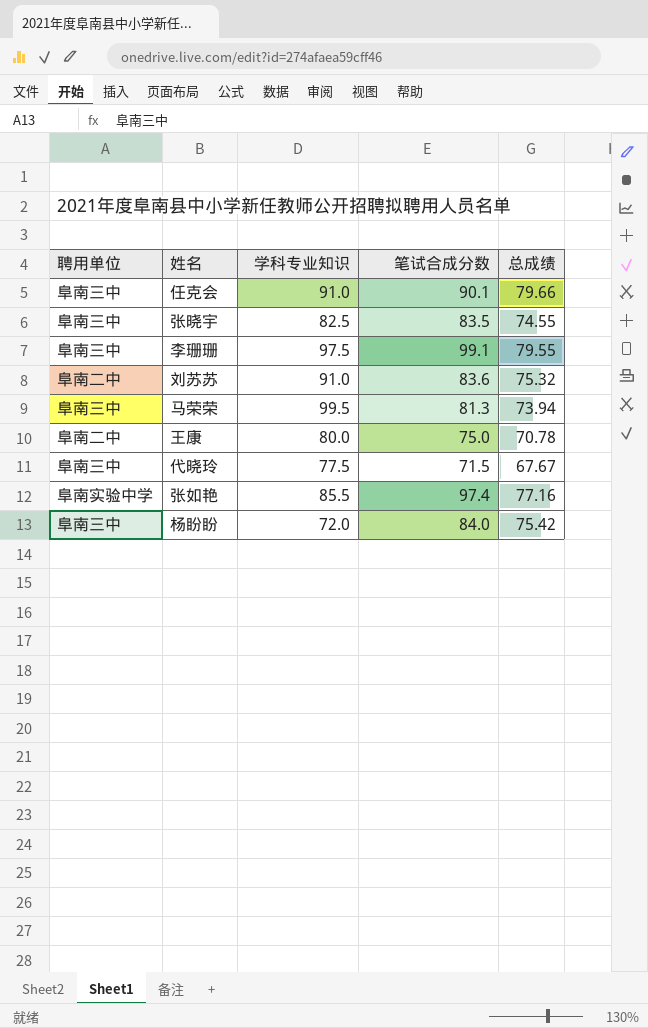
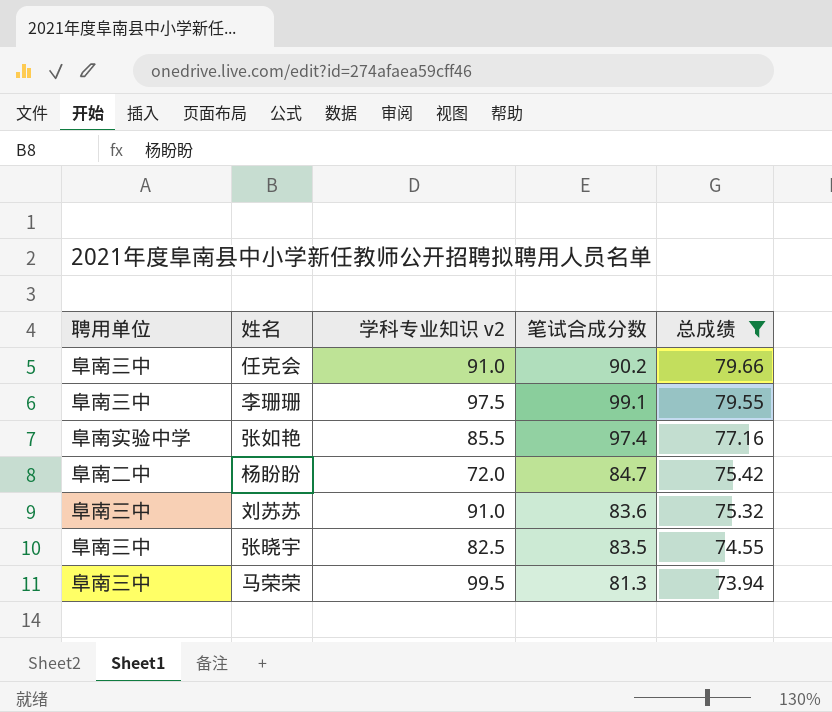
filter: none -> 总成绩 >= 73.94
row order: none -> 总成绩 descending
column name: 学科专业知识 -> 学科专业知识 v2
任克会 | 笔试合成分数: 90.1 -> 90.2
杨盼盼 | 聘用单位: 阜南三中 -> 阜南二中
杨盼盼 | 笔试合成分数: 84.0 -> 84.7
刘苏苏 | 聘用单位: 阜南二中 -> 阜南三中

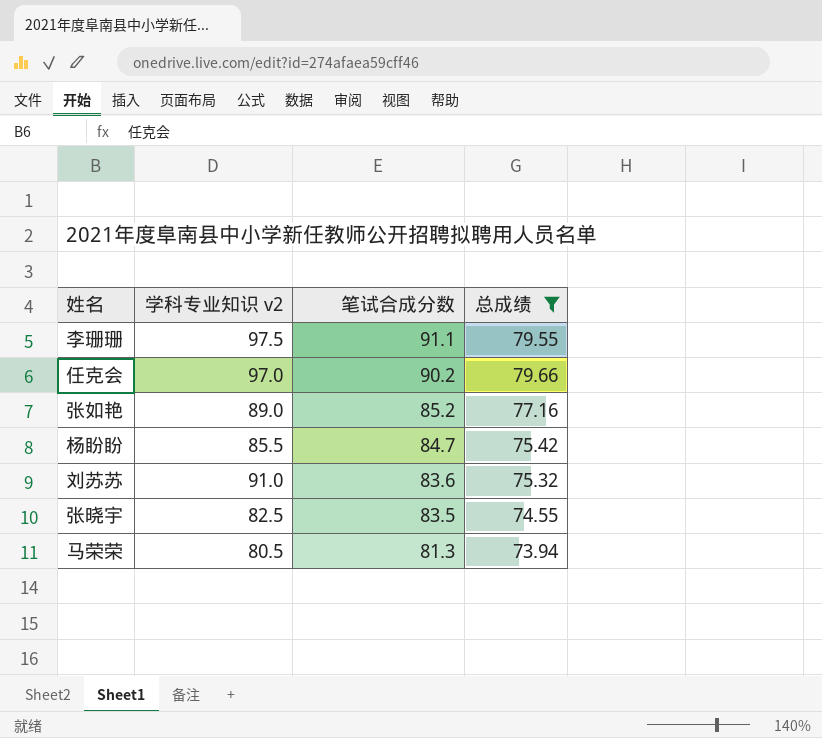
row order: 总成绩 descending -> 笔试合成分数 descending
column 聘用单位 | position: 1 -> none
李珊珊 | 笔试合成分数: 99.1 -> 91.1
任克会 | 学科专业知识 v2: 91.0 -> 97.0
张如艳 | 学科专业知识 v2: 85.5 -> 89.0
张如艳 | 笔试合成分数: 97.4 -> 85.2
杨盼盼 | 学科专业知识 v2: 72.0 -> 85.5
马荣荣 | 学科专业知识 v2: 99.5 -> 80.5

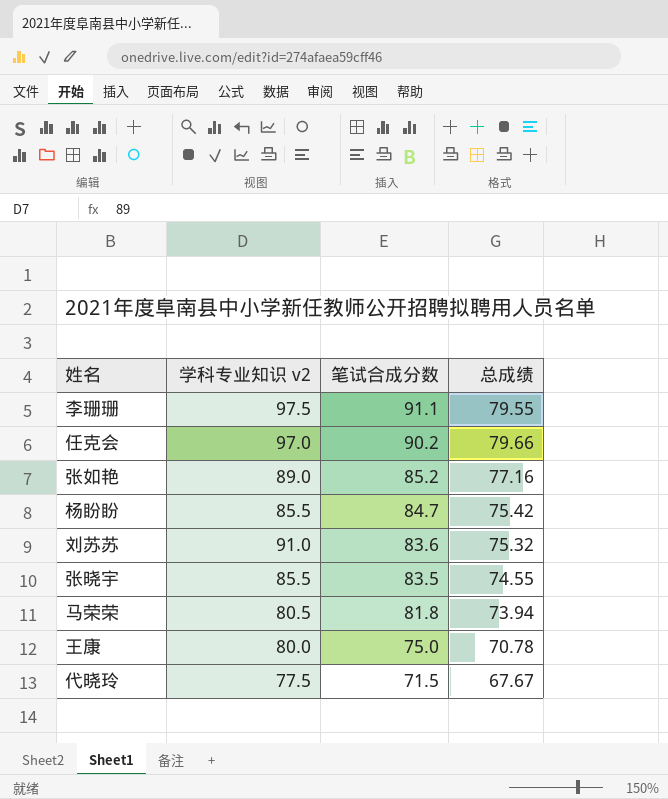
filter: 总成绩 >= 73.94 -> none
张晓宇 | 学科专业知识 v2: 82.5 -> 85.5
马荣荣 | 笔试合成分数: 81.3 -> 81.8

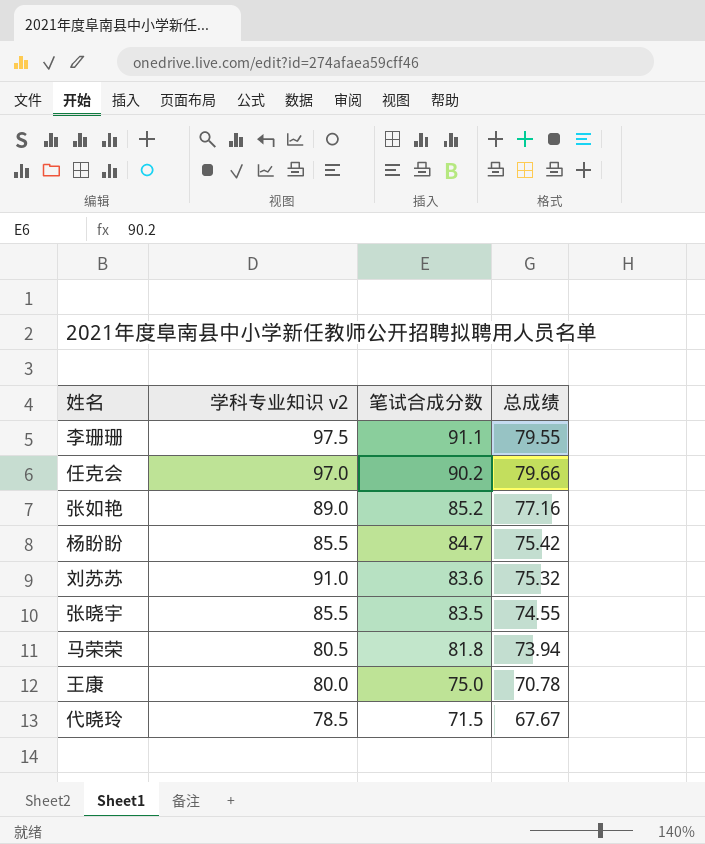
代晓玲 | 学科专业知识 v2: 77.5 -> 78.5

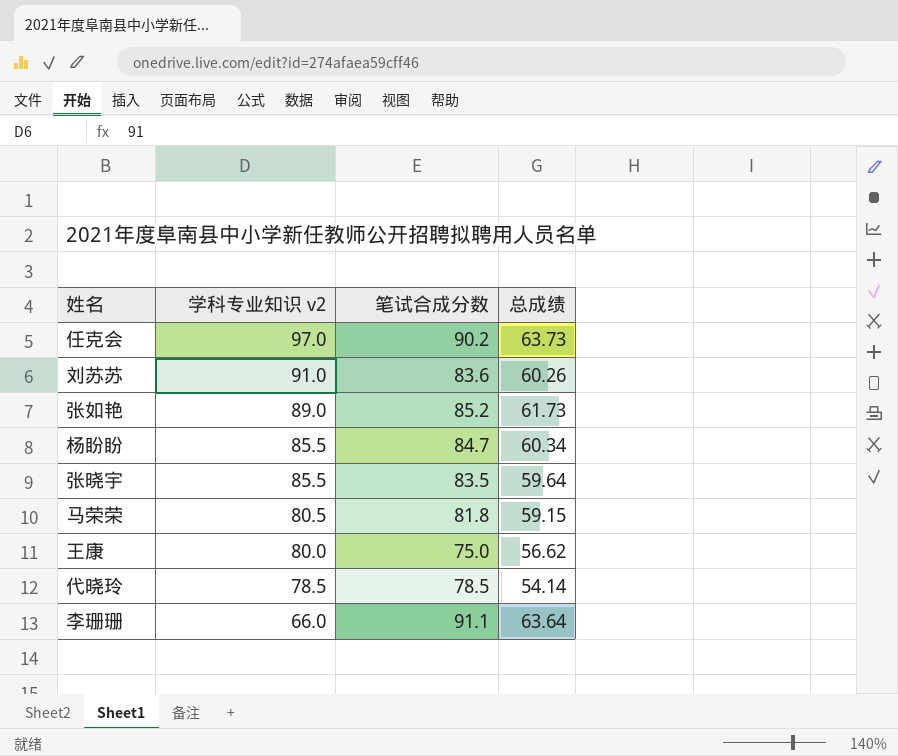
row order: 笔试合成分数 descending -> 学科专业知识 v2 descending
任克会 | 总成绩: 79.66 -> 63.73
刘苏苏 | 总成绩: 75.32 -> 60.26
张如艳 | 总成绩: 77.16 -> 61.73
杨盼盼 | 总成绩: 75.42 -> 60.34
张晓宇 | 总成绩: 74.55 -> 59.64
马荣荣 | 总成绩: 73.94 -> 59.15
王康 | 总成绩: 70.78 -> 56.62
代晓玲 | 笔试合成分数: 71.5 -> 78.5
代晓玲 | 总成绩: 67.67 -> 54.14
李珊珊 | 学科专业知识 v2: 97.5 -> 66.0
李珊珊 | 总成绩: 79.55 -> 63.64

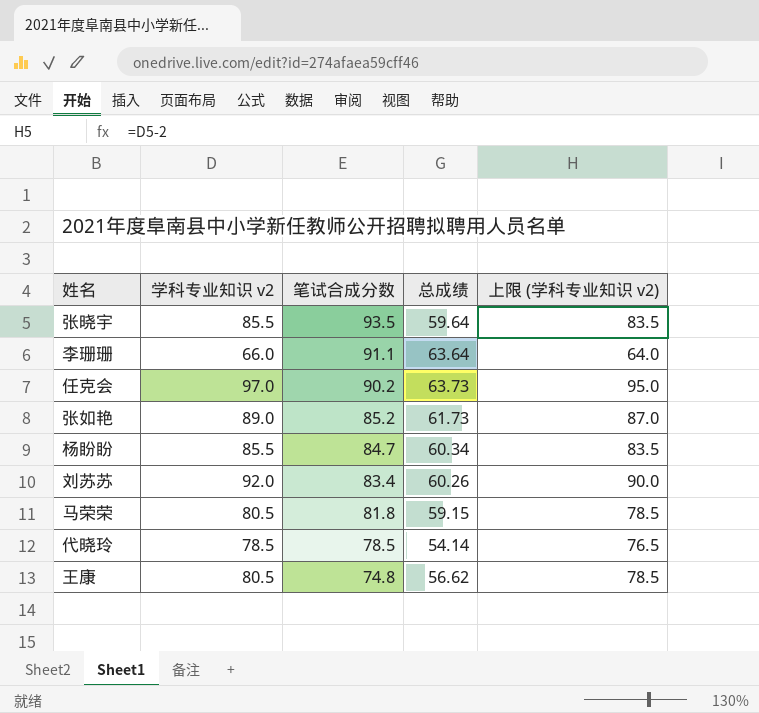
row order: 学科专业知识 v2 descending -> 笔试合成分数 descending
column 上限 (学科专业知识 v2) | formula: none -> [学科专业知识 v2] - 2
张晓宇 | 笔试合成分数: 83.5 -> 93.5
刘苏苏 | 学科专业知识 v2: 91.0 -> 92.0
刘苏苏 | 笔试合成分数: 83.6 -> 83.4
王康 | 学科专业知识 v2: 80.0 -> 80.5
王康 | 笔试合成分数: 75.0 -> 74.8

